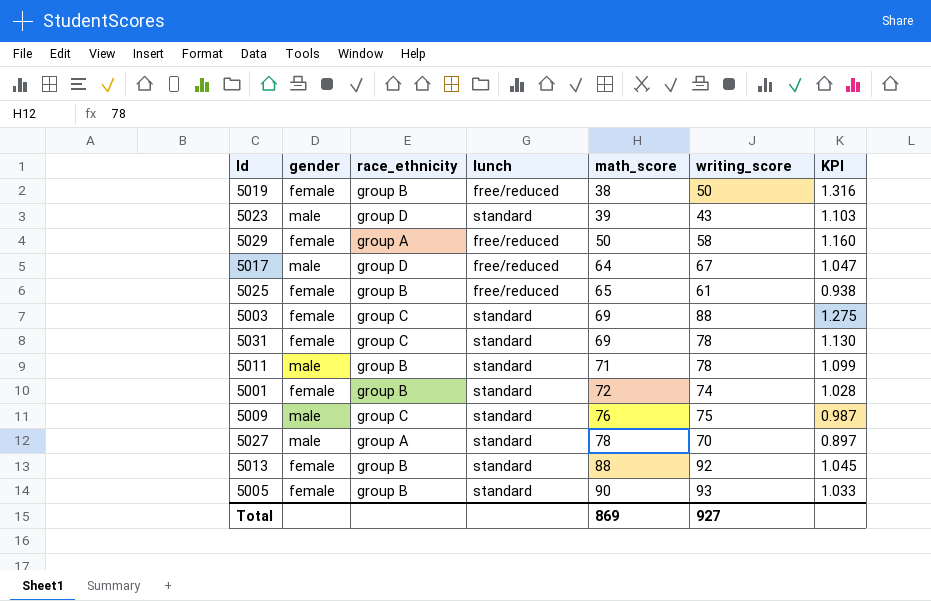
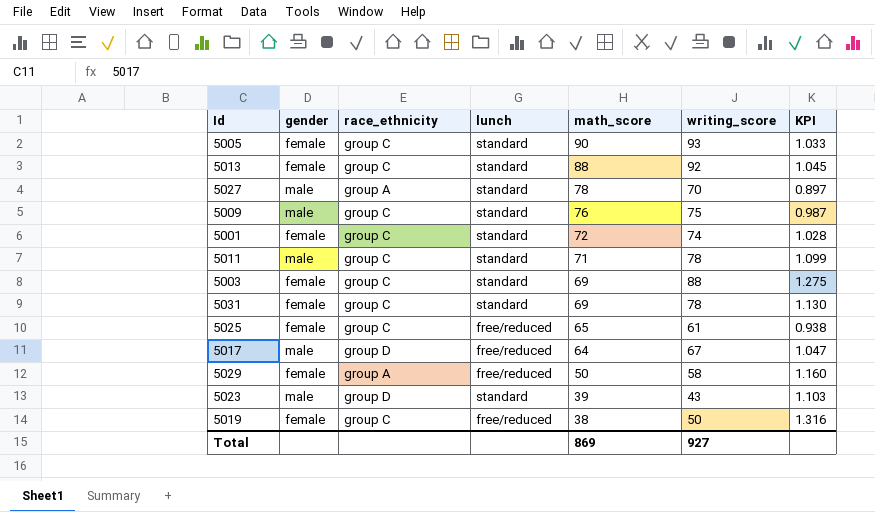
row order: math_score ascending -> math_score descending
5005 | race_ethnicity: group B -> group C
5013 | race_ethnicity: group B -> group C
5001 | race_ethnicity: group B -> group C
5011 | race_ethnicity: group B -> group C
5025 | race_ethnicity: group B -> group C
5019 | race_ethnicity: group B -> group C

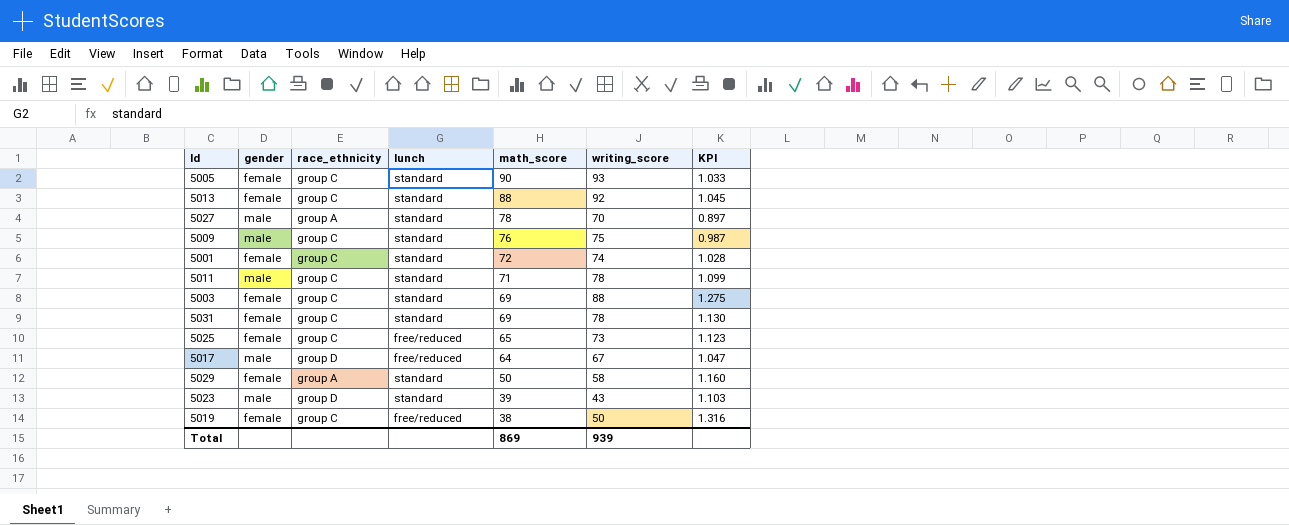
5025 | writing_score: 61 -> 73
5025 | KPI: 0.938 -> 1.123
5029 | lunch: free/reduced -> standard
Total | writing_score: 927 -> 939

